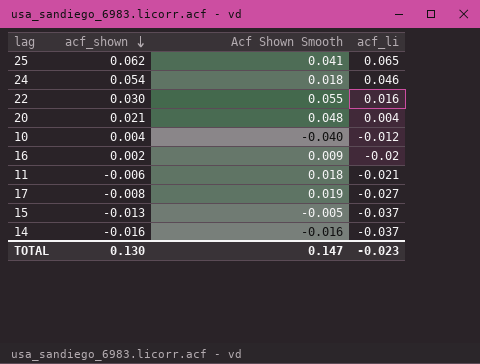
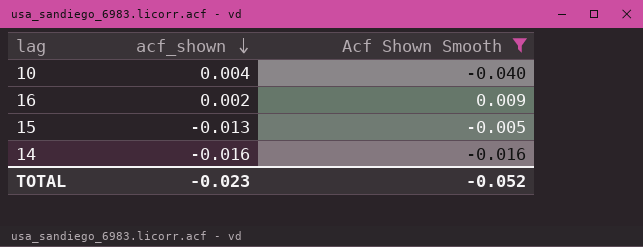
filter: none -> Acf Shown Smooth <= 0.009
column acf_li | position: 4 -> none
TOTAL | acf_shown: 0.130 -> -0.023
TOTAL | Acf Shown Smooth: 0.147 -> -0.052

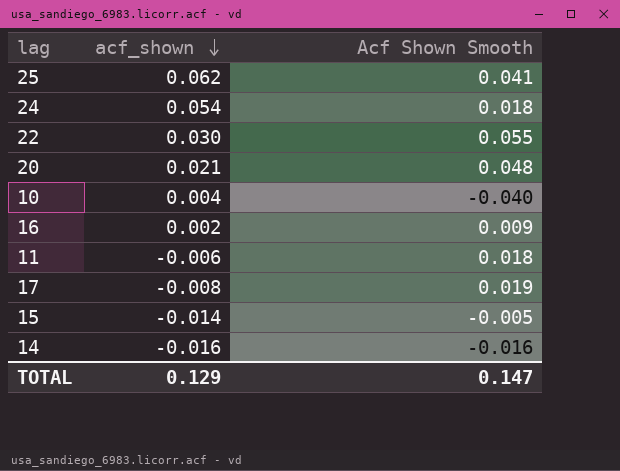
filter: Acf Shown Smooth <= 0.009 -> none
15 | acf_shown: -0.013 -> -0.014
TOTAL | acf_shown: -0.023 -> 0.129
TOTAL | Acf Shown Smooth: -0.052 -> 0.147

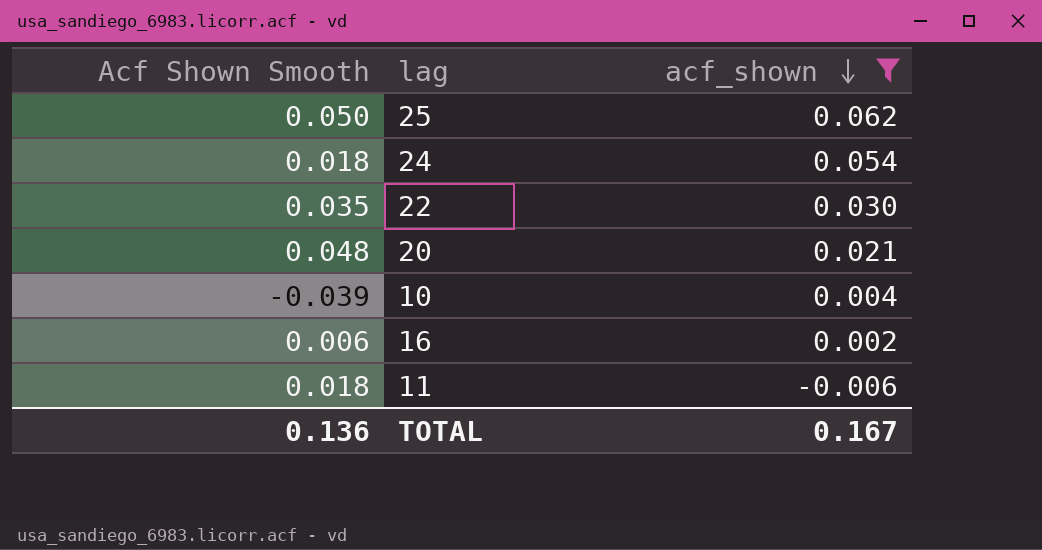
filter: none -> acf_shown >= -0.006
column Acf Shown Smooth | position: 3 -> 1
25 | Acf Shown Smooth: 0.041 -> 0.050
22 | Acf Shown Smooth: 0.055 -> 0.035
10 | Acf Shown Smooth: -0.040 -> -0.039
16 | Acf Shown Smooth: 0.009 -> 0.006
TOTAL | Acf Shown Smooth: 0.147 -> 0.136
TOTAL | acf_shown: 0.129 -> 0.167

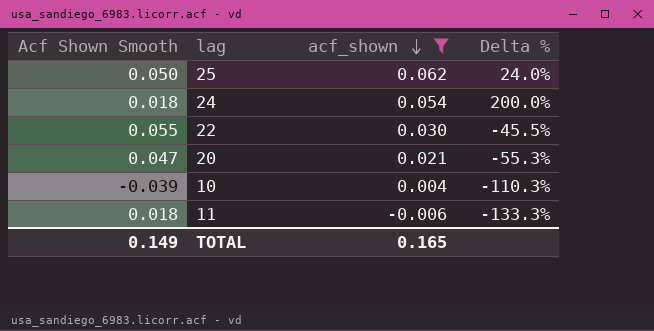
column Delta % | formula: none -> ([acf_shown] - [Acf Shown Smooth]) / [Acf Shown Smooth]
row 16: 0.006 | 0.002 -> none
22 | Acf Shown Smooth: 0.035 -> 0.055
20 | Acf Shown Smooth: 0.048 -> 0.047
TOTAL | Acf Shown Smooth: 0.136 -> 0.149
TOTAL | acf_shown: 0.167 -> 0.165

